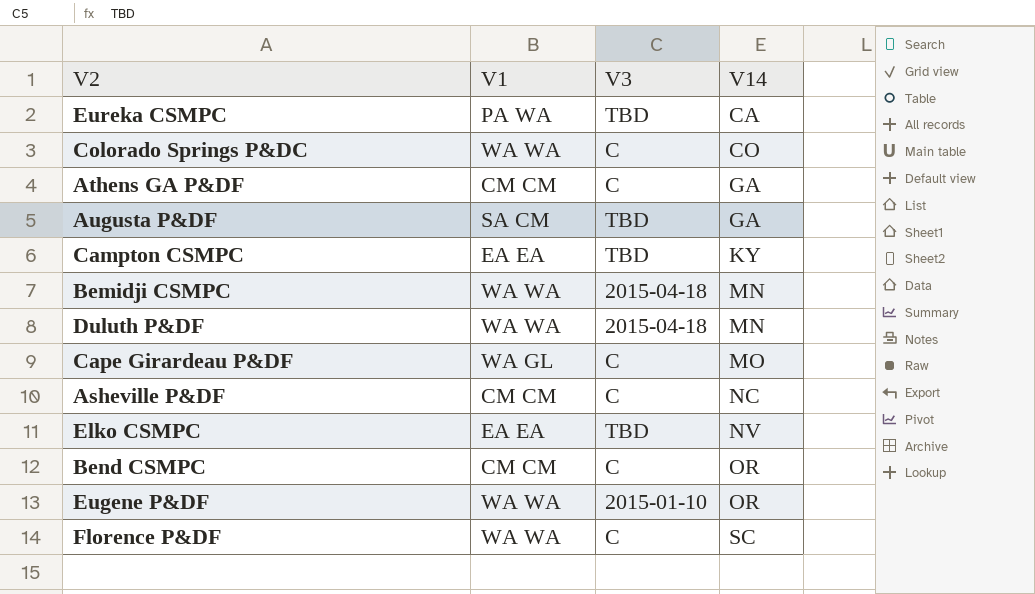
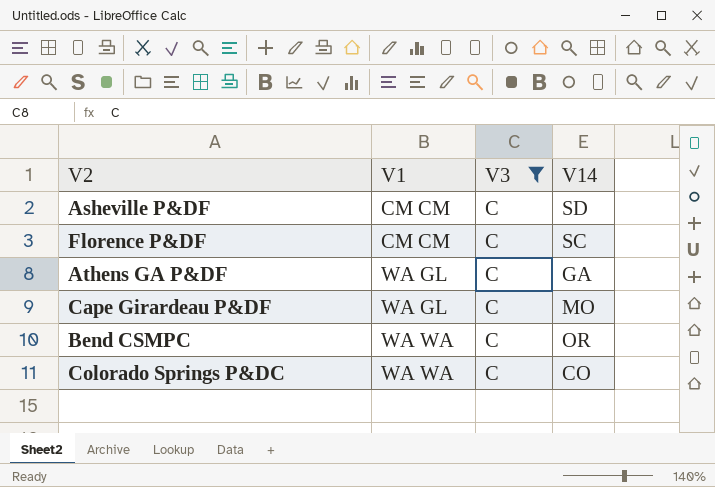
filter: none -> V3 = C
row order: V14 ascending -> V1 ascending
Asheville P&DF | V14: NC -> SD
Florence P&DF | V1: WA WA -> CM CM
Athens GA P&DF | V1: CM CM -> WA GL
Bend CSMPC | V1: CM CM -> WA WA

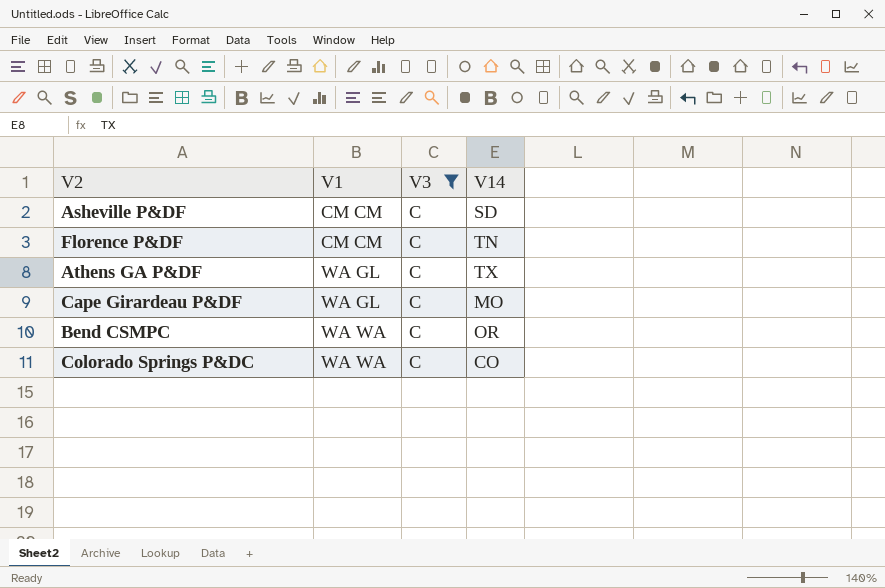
Florence P&DF | V14: SC -> TN
Athens GA P&DF | V14: GA -> TX

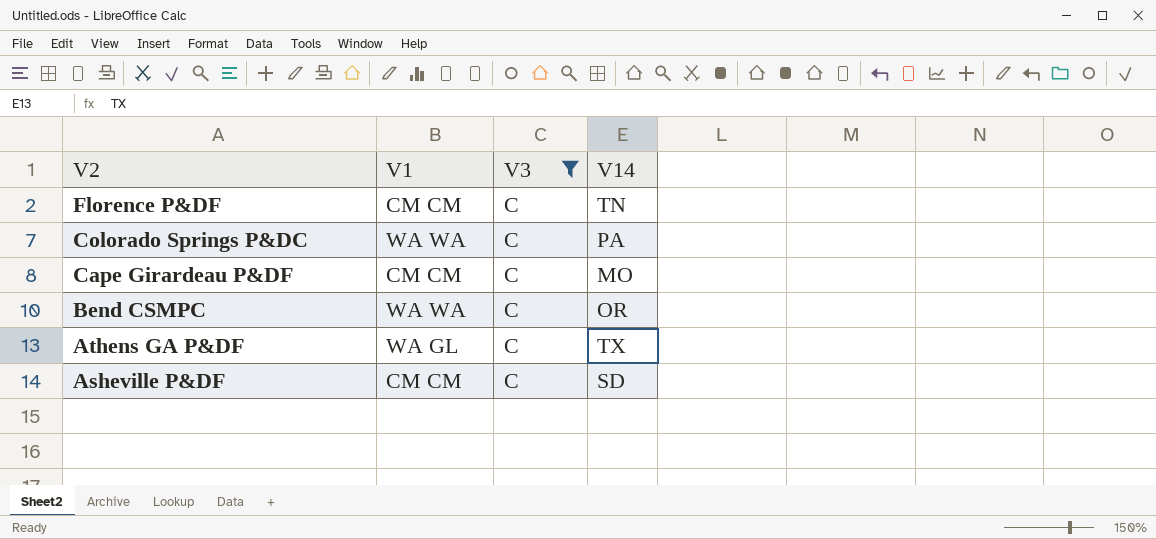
row order: V1 ascending -> V2 descending
Colorado Springs P&DC | V14: CO -> PA
Cape Girardeau P&DF | V1: WA GL -> CM CM

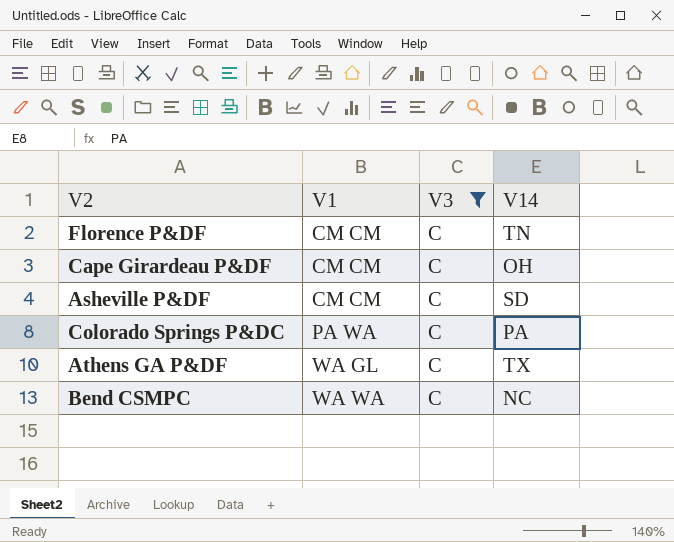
row order: V2 descending -> V1 ascending
Cape Girardeau P&DF | V14: MO -> OH
Colorado Springs P&DC | V1: WA WA -> PA WA
Bend CSMPC | V14: OR -> NC

